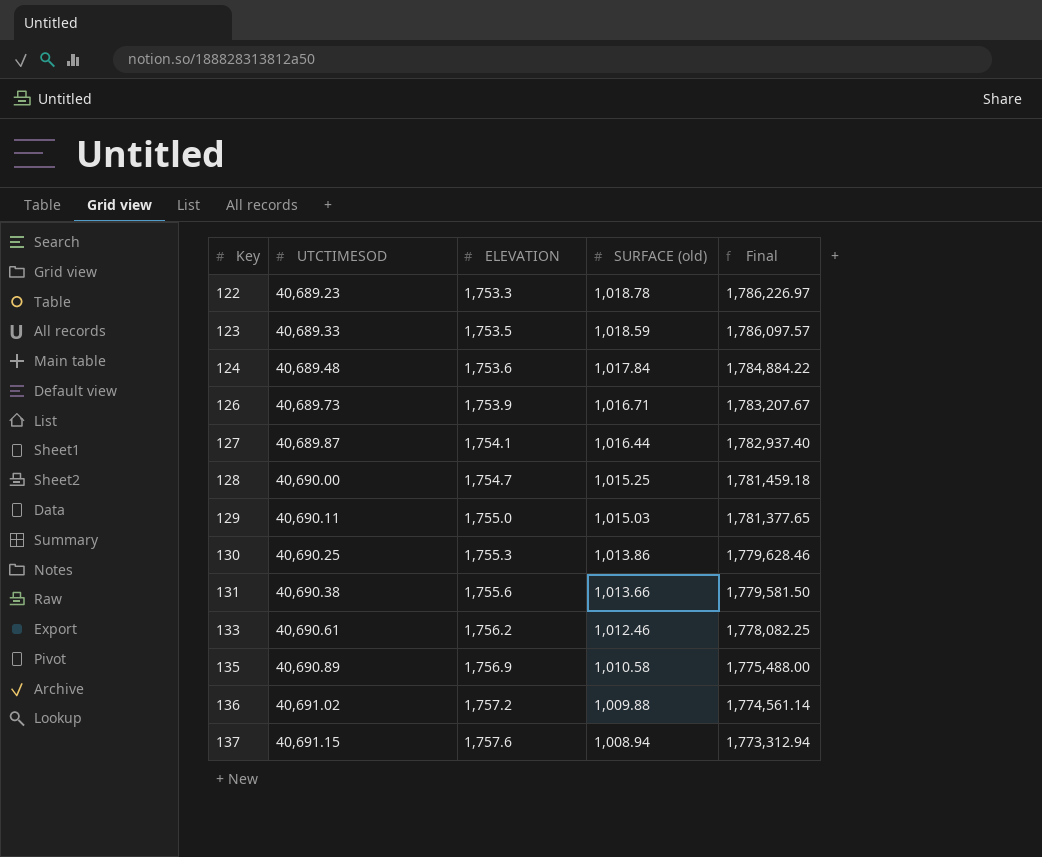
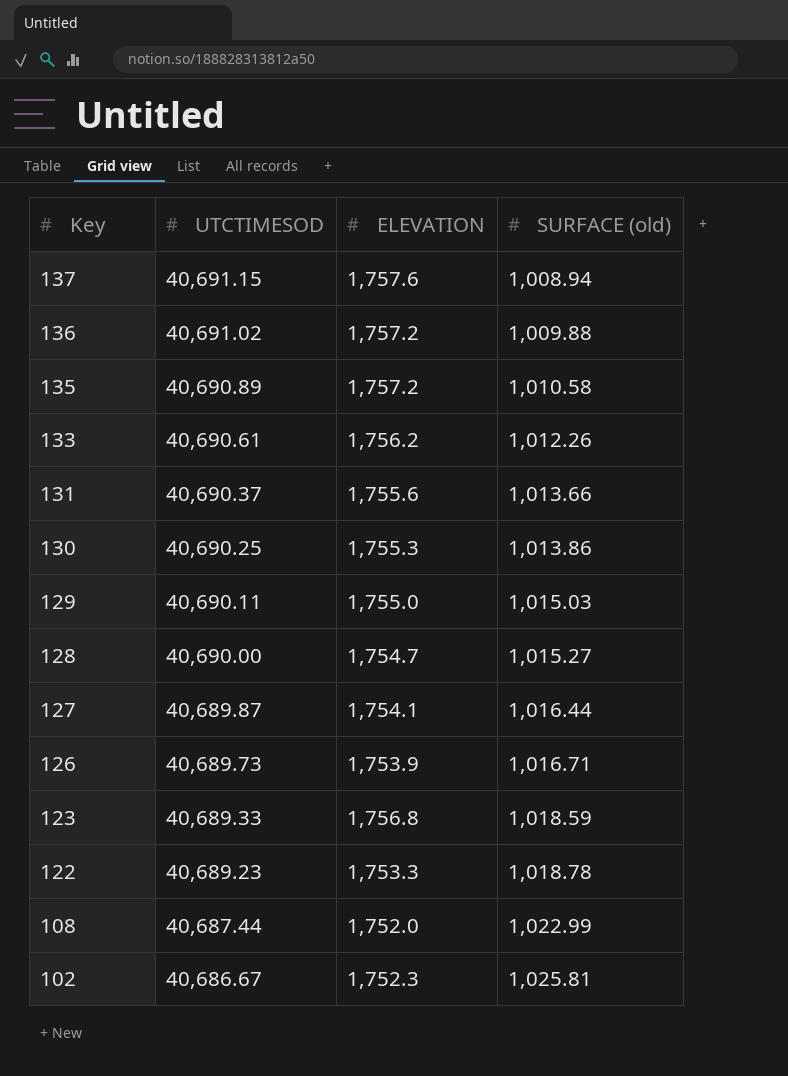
row order: Key ascending -> Key descending
column Final | formula: [ELEVATION] * [SURFACE (old)] -> none
row 124: 40,689.48 | 1,753.6 | 1,017.84 | 1,784,884.22 -> none
135 | ELEVATION: 1,756.9 -> 1,757.2
133 | SURFACE (old): 1,012.46 -> 1,012.26
131 | UTCTIMESOD: 40,690.38 -> 40,690.37
128 | SURFACE (old): 1,015.25 -> 1,015.27
123 | ELEVATION: 1,753.5 -> 1,756.8
row 108: none -> 40,687.44 | 1,752.0 | 1,022.99
row 102: none -> 40,686.67 | 1,752.3 | 1,025.81

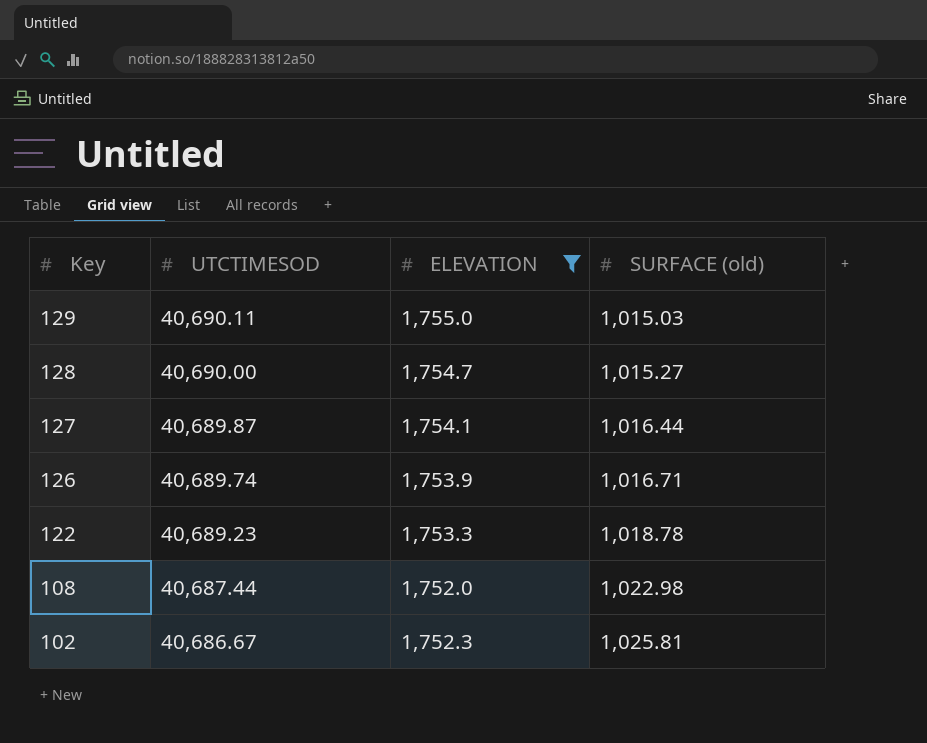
filter: none -> ELEVATION <= 1,755.0
126 | UTCTIMESOD: 40,689.73 -> 40,689.74
108 | SURFACE (old): 1,022.99 -> 1,022.98

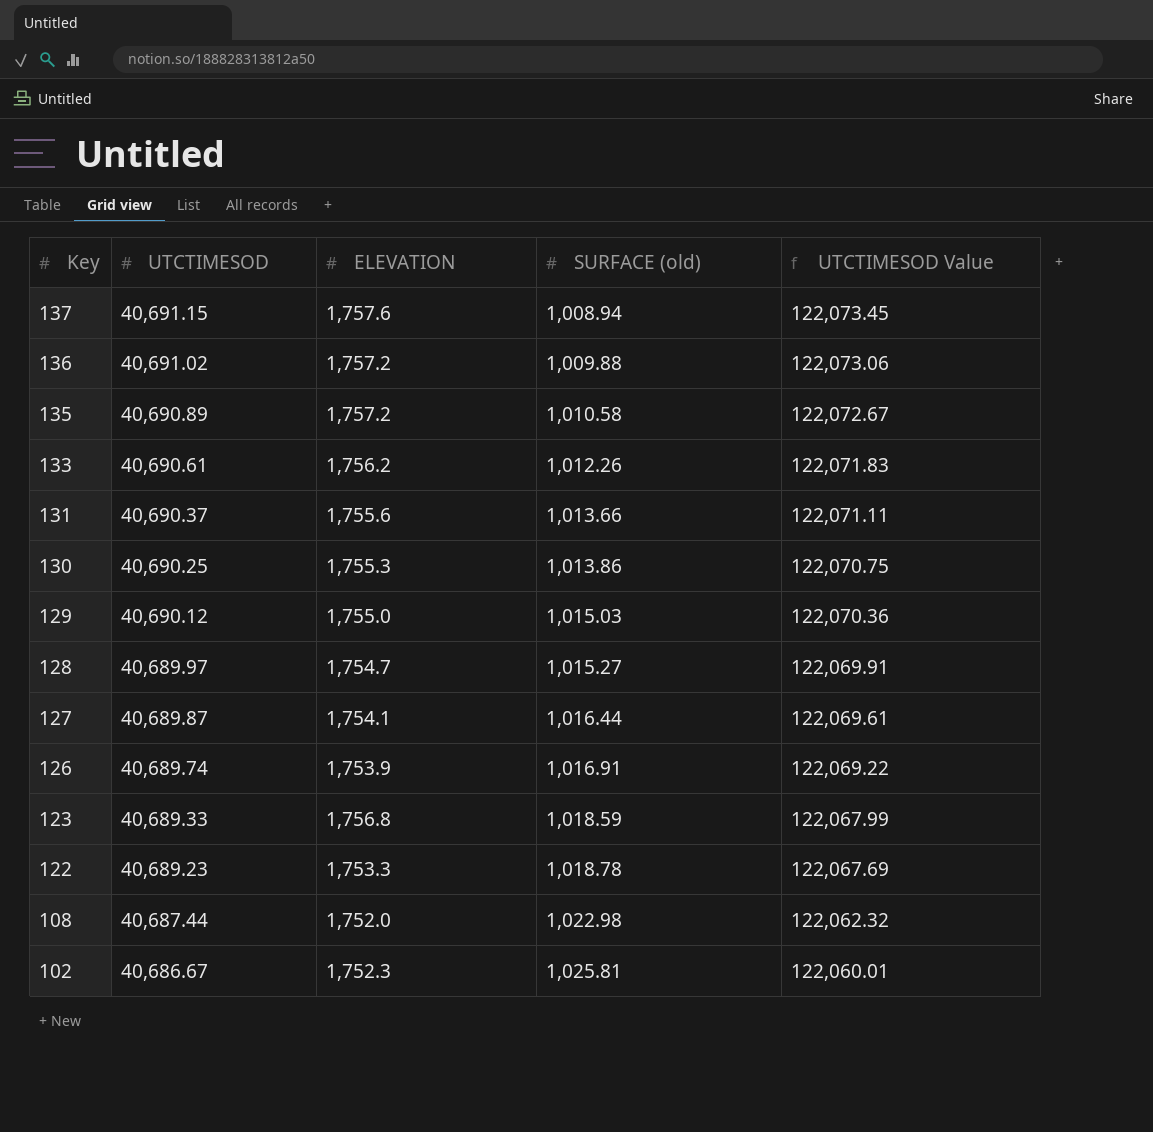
filter: ELEVATION <= 1,755.0 -> none
column UTCTIMESOD Value | formula: none -> [UTCTIMESOD] * 3
129 | UTCTIMESOD: 40,690.11 -> 40,690.12
128 | UTCTIMESOD: 40,690.00 -> 40,689.97
126 | SURFACE (old): 1,016.71 -> 1,016.91

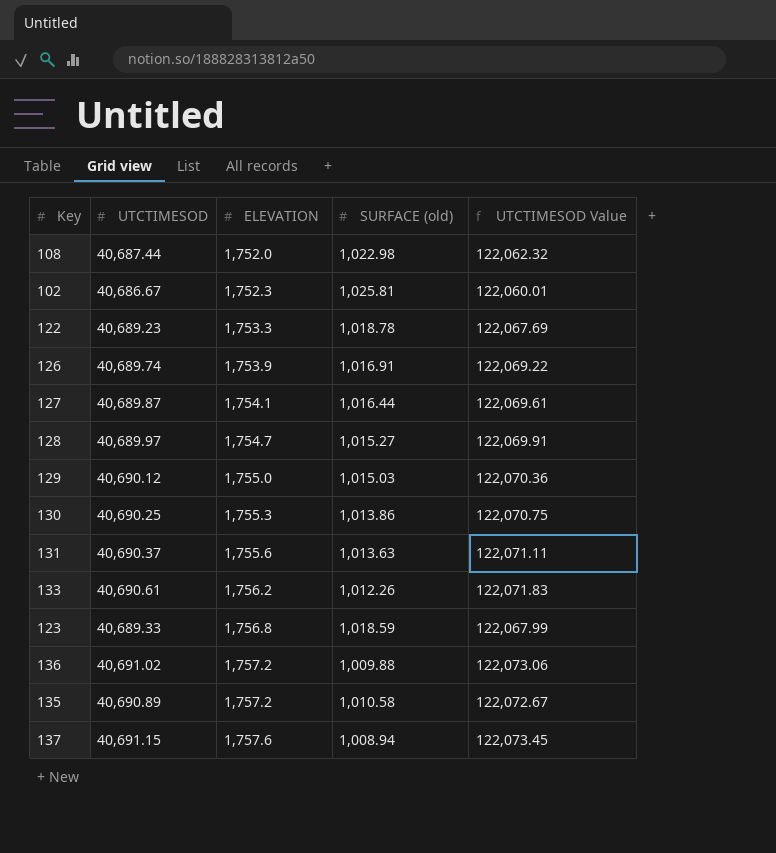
row order: Key descending -> ELEVATION ascending
131 | SURFACE (old): 1,013.66 -> 1,013.63

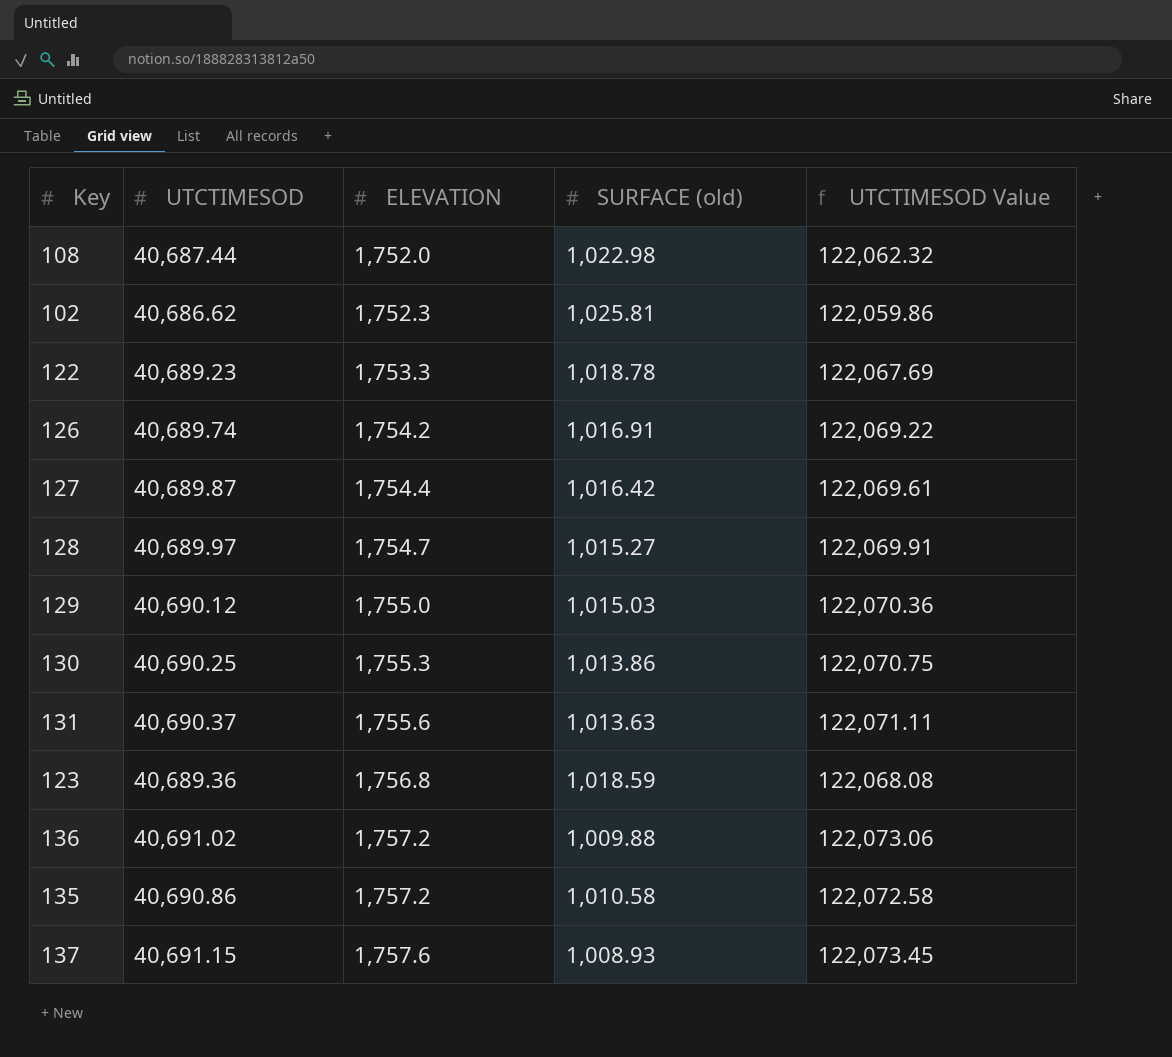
row 133: 40,690.61 | 1,756.2 | 1,012.26 | 122,071.83 -> none
102 | UTCTIMESOD: 40,686.67 -> 40,686.62
102 | UTCTIMESOD Value: 122,060.01 -> 122,059.86
126 | ELEVATION: 1,753.9 -> 1,754.2
127 | ELEVATION: 1,754.1 -> 1,754.4
127 | SURFACE (old): 1,016.44 -> 1,016.42
123 | UTCTIMESOD: 40,689.33 -> 40,689.36
123 | UTCTIMESOD Value: 122,067.99 -> 122,068.08
135 | UTCTIMESOD: 40,690.89 -> 40,690.86
135 | UTCTIMESOD Value: 122,072.67 -> 122,072.58
137 | SURFACE (old): 1,008.94 -> 1,008.93

